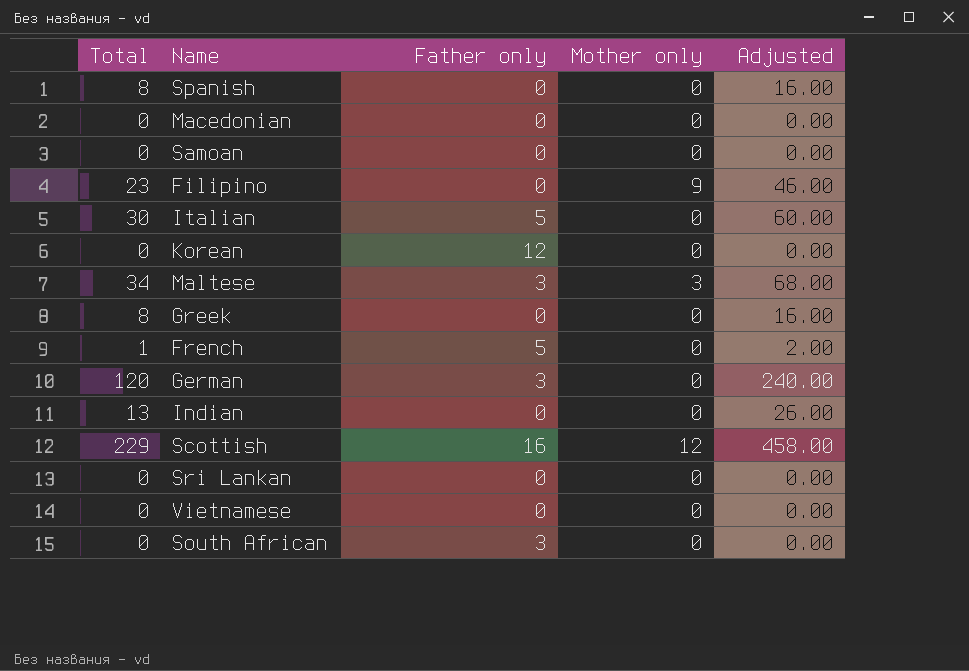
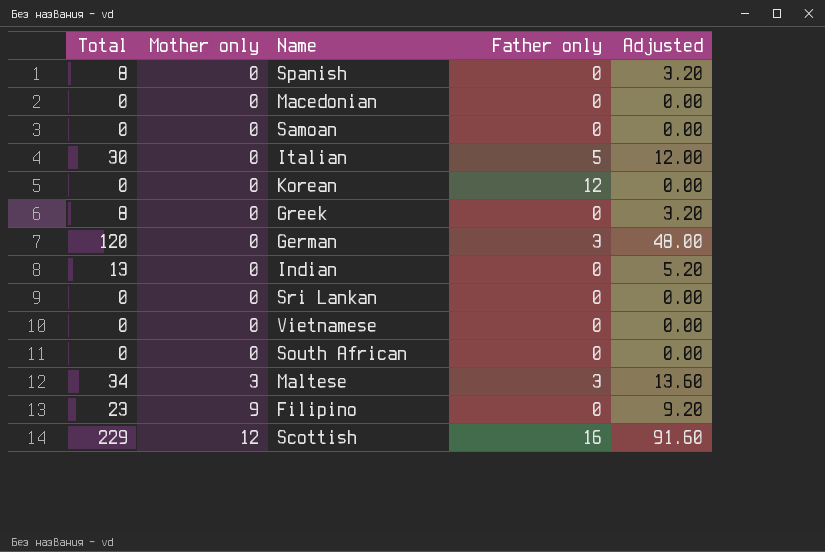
row order: none -> Mother only ascending
column Mother only | position: 4 -> 2
column Adjusted | formula: [Total] * 2 -> [Total] * 0.4
row French: 1 | 5 | 0 | 2.00 -> none
South African | Father only: 3 -> 0

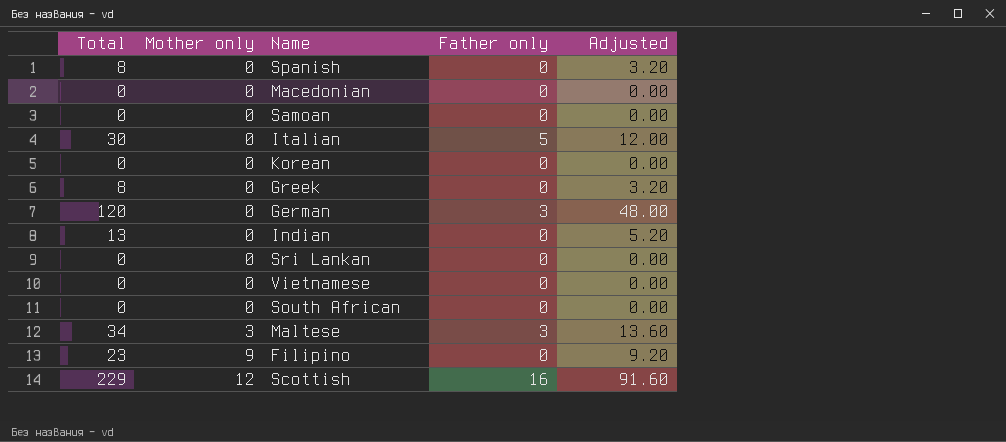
Korean | Father only: 12 -> 0

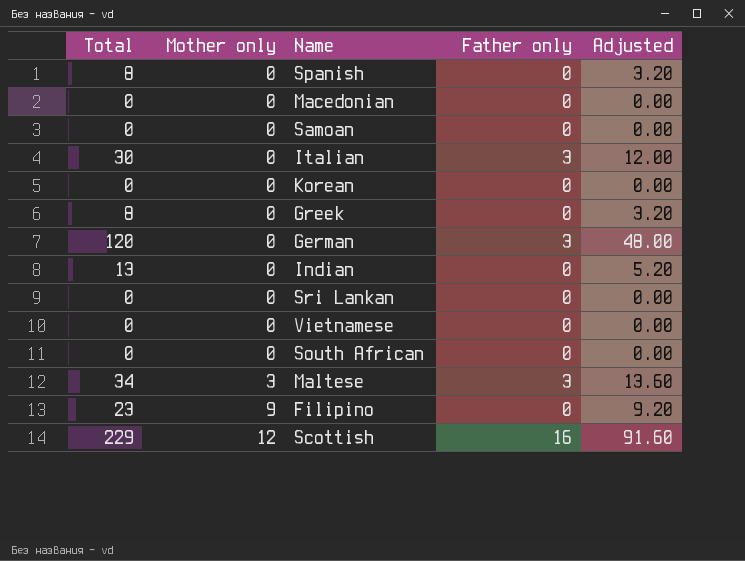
Italian | Father only: 5 -> 3

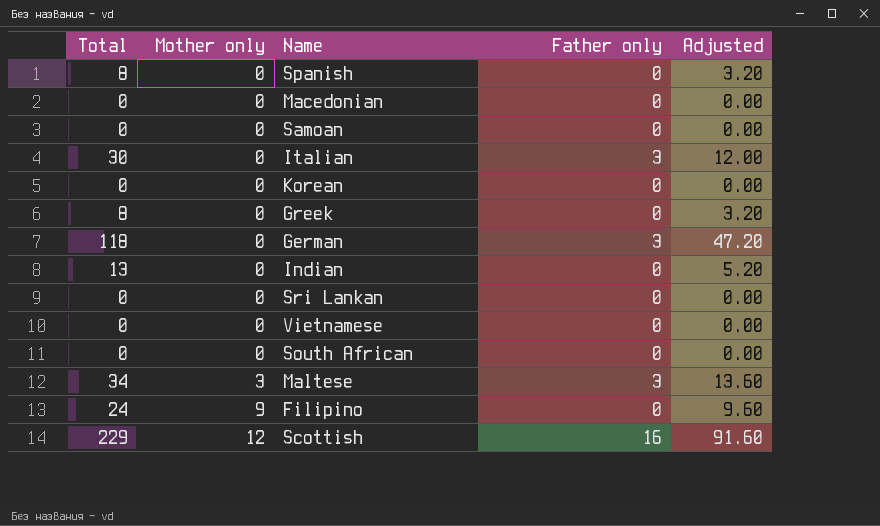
German | Total: 120 -> 118
German | Adjusted: 48.00 -> 47.20
Filipino | Total: 23 -> 24
Filipino | Adjusted: 9.20 -> 9.60

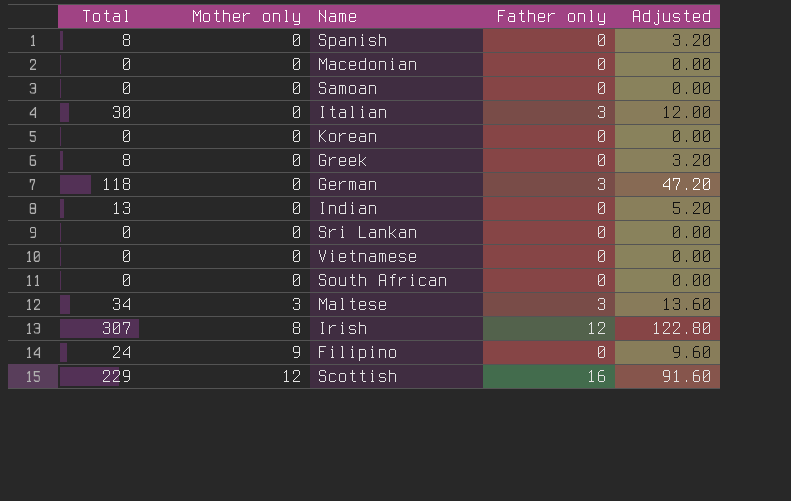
row Irish: none -> 307 | 8 | 12 | 122.80

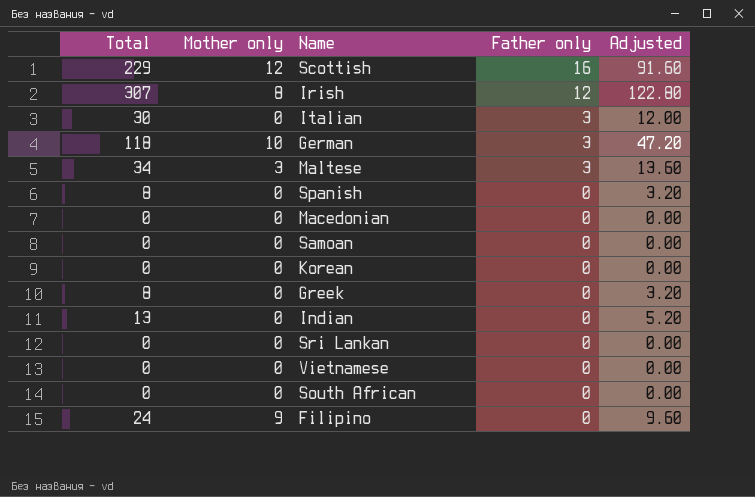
row order: Mother only ascending -> Father only descending
German | Mother only: 0 -> 10

